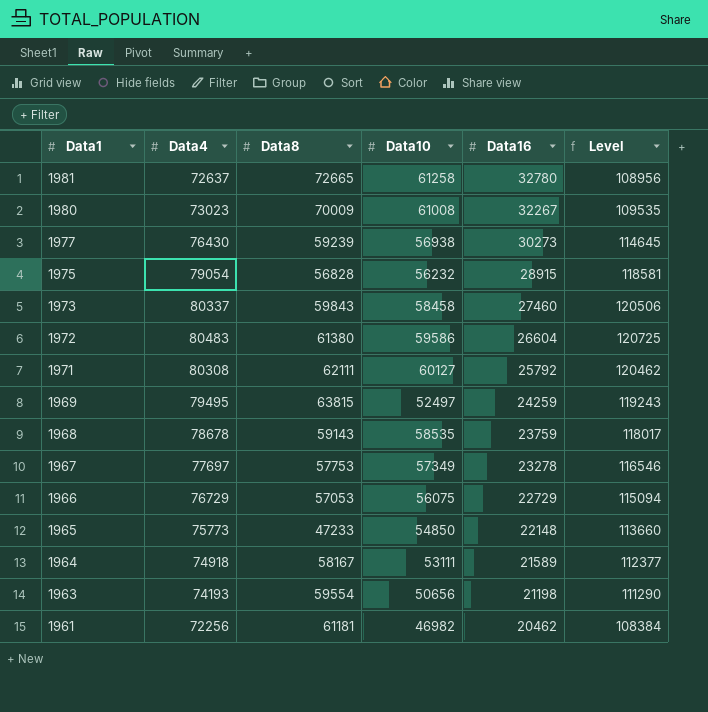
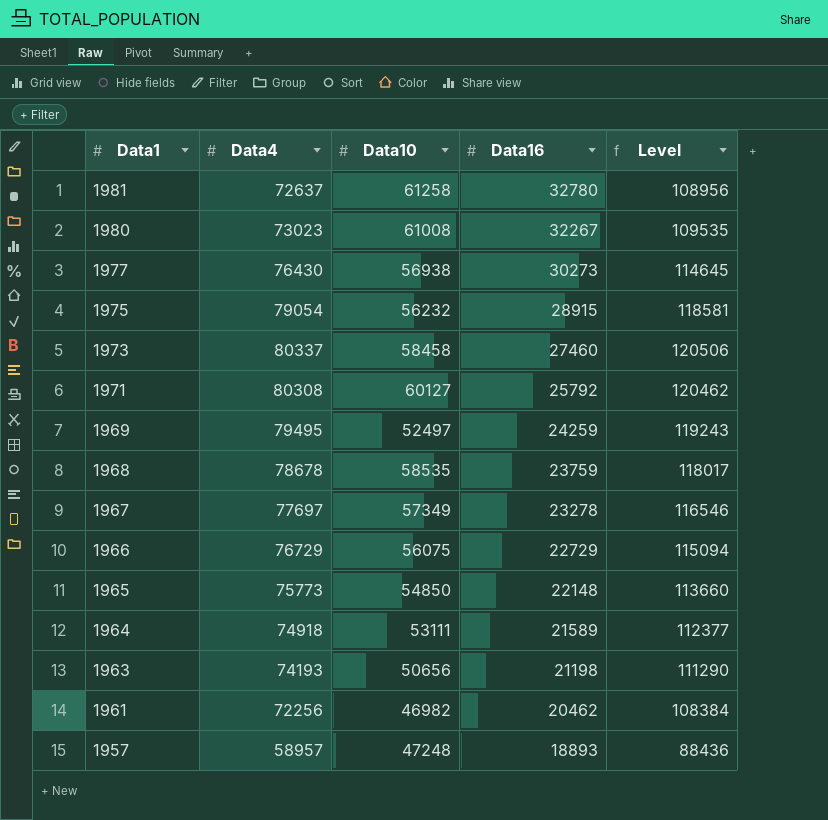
column Data8 | position: 3 -> none
row 1972: 80483 | 61380 | 59586 | 26604 | 120725 -> none
row 1957: none -> 58957 | 47248 | 18893 | 88436

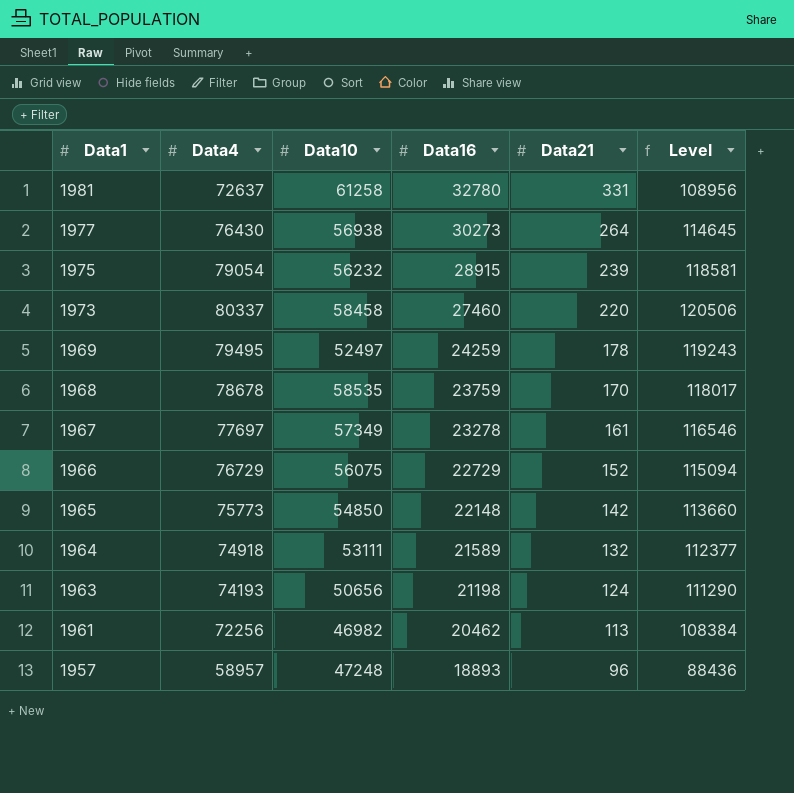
column Data21 | position: none -> 5
row 1980: 73023 | 61008 | 32267 | 109535 -> none
row 1971: 80308 | 60127 | 25792 | 120462 -> none

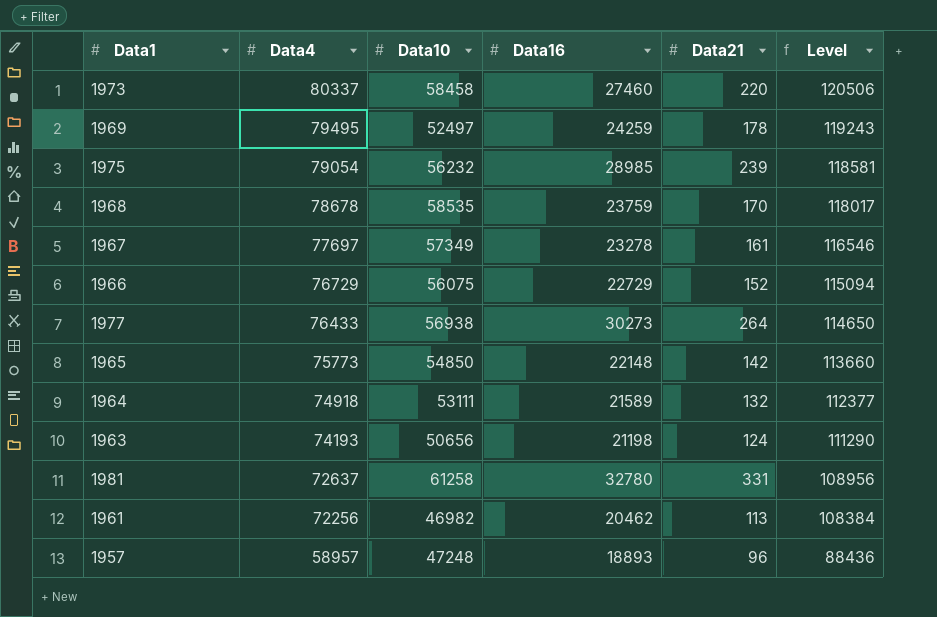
row order: Data1 descending -> Data4 descending
1975 | Data16: 28915 -> 28985
1977 | Data4: 76430 -> 76433
1977 | Level: 114645 -> 114650

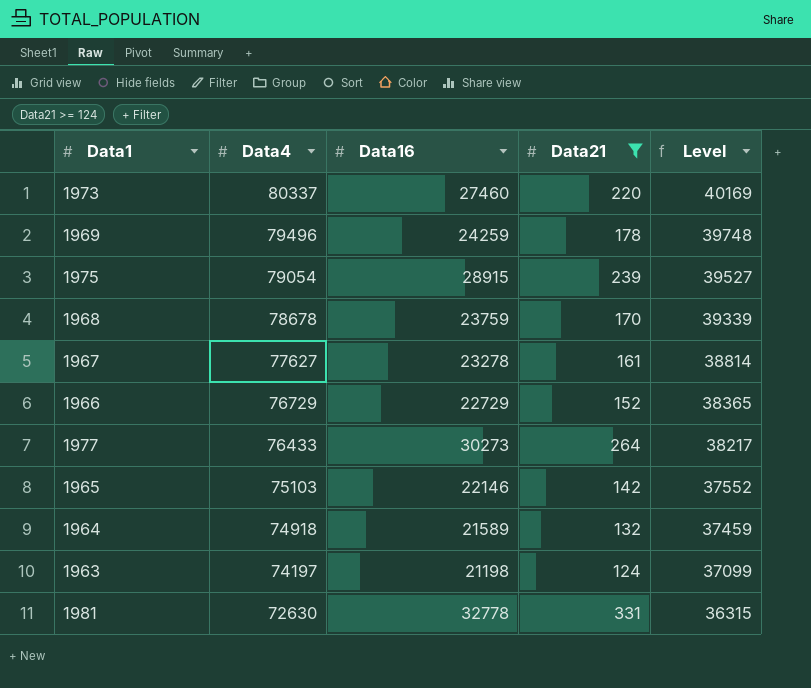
filter: none -> Data21 >= 124
column Data10 | position: 3 -> none
column Level | formula: [Data4] * 1.5 -> [Data4] * 0.5
1969 | Data4: 79495 -> 79496
1975 | Data16: 28985 -> 28915
1967 | Data4: 77697 -> 77627
1965 | Data4: 75773 -> 75103
1965 | Data16: 22148 -> 22146
1963 | Data4: 74193 -> 74197
1981 | Data4: 72637 -> 72630
1981 | Data16: 32780 -> 32778

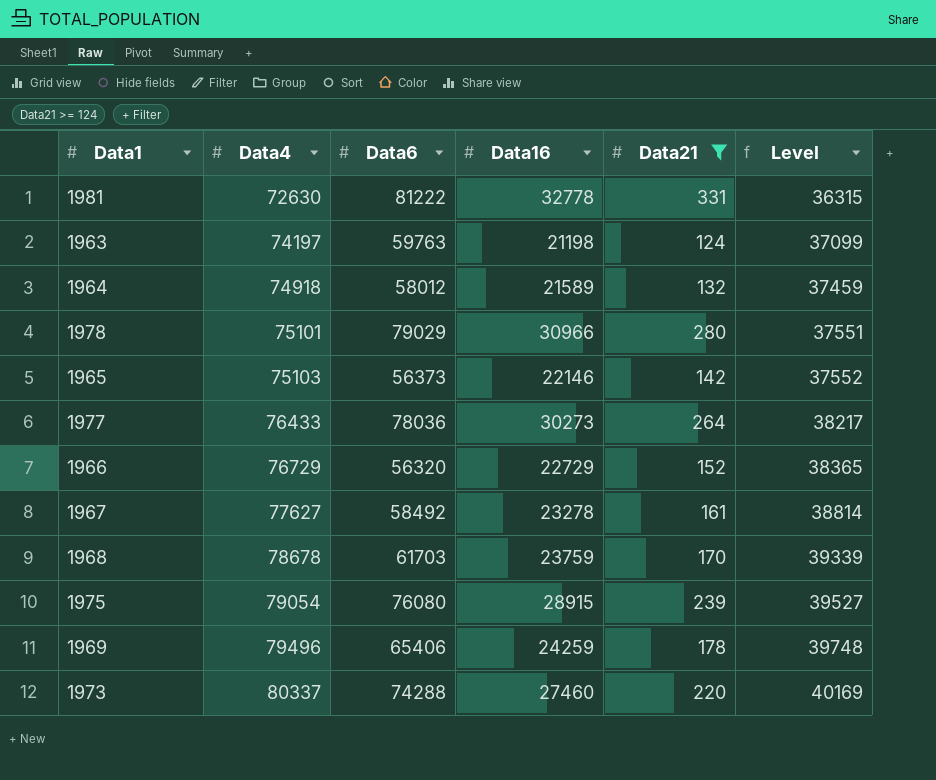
row order: Data4 descending -> Data4 ascending
column Data6 | position: none -> 3
row 1978: none -> 75101 | 79029 | 30966 | 280 | 37551

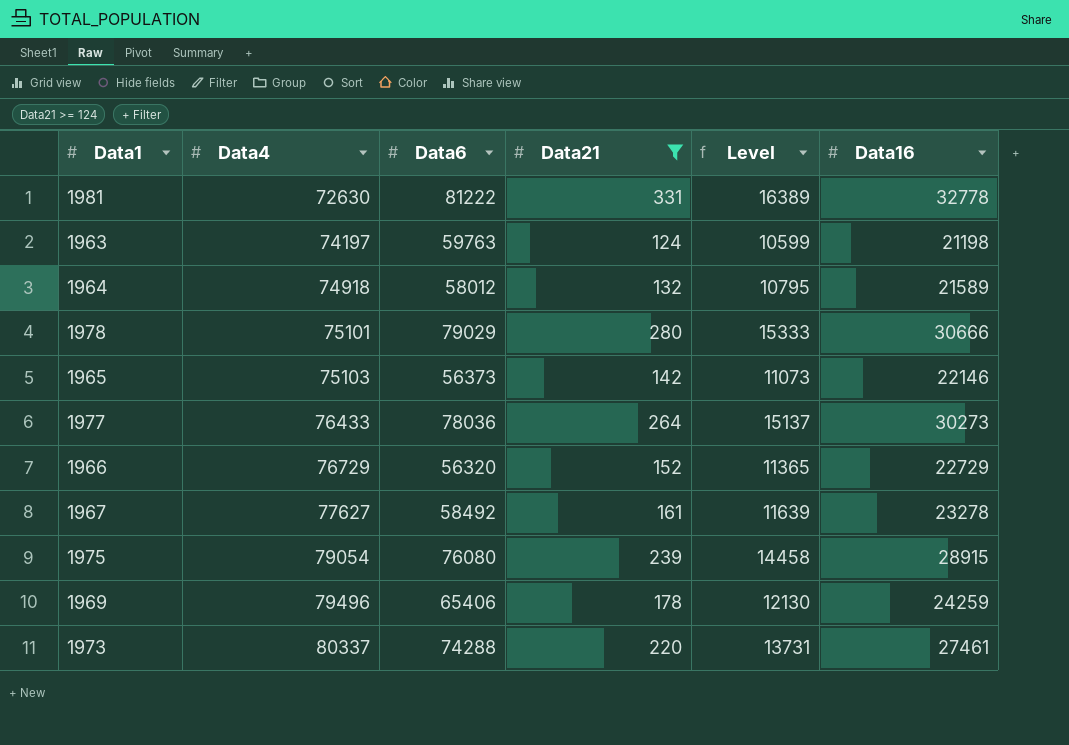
column Level | formula: [Data4] * 0.5 -> [Data16] * 0.5
column Data16 | position: 4 -> 6
row 1968: 78678 | 61703 | 23759 | 170 | 39339 -> none
1978 | Data16: 30966 -> 30666
1973 | Data16: 27460 -> 27461

